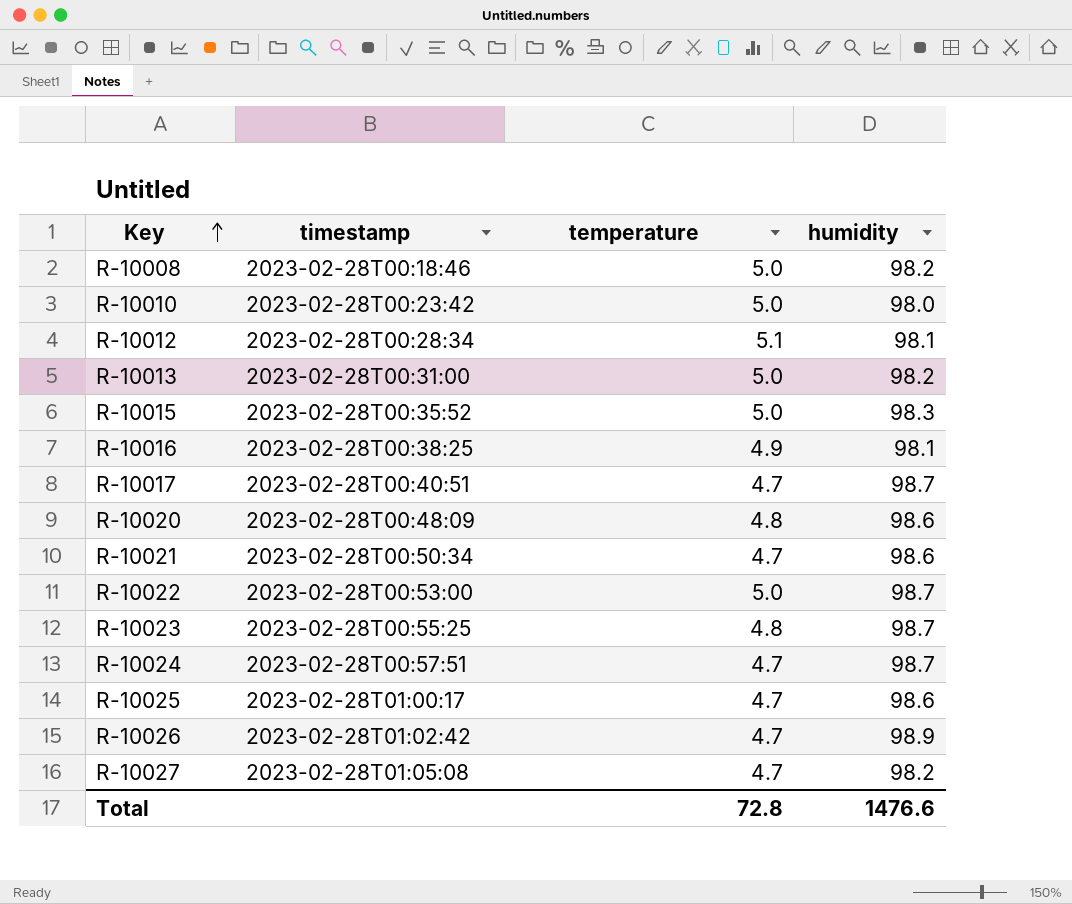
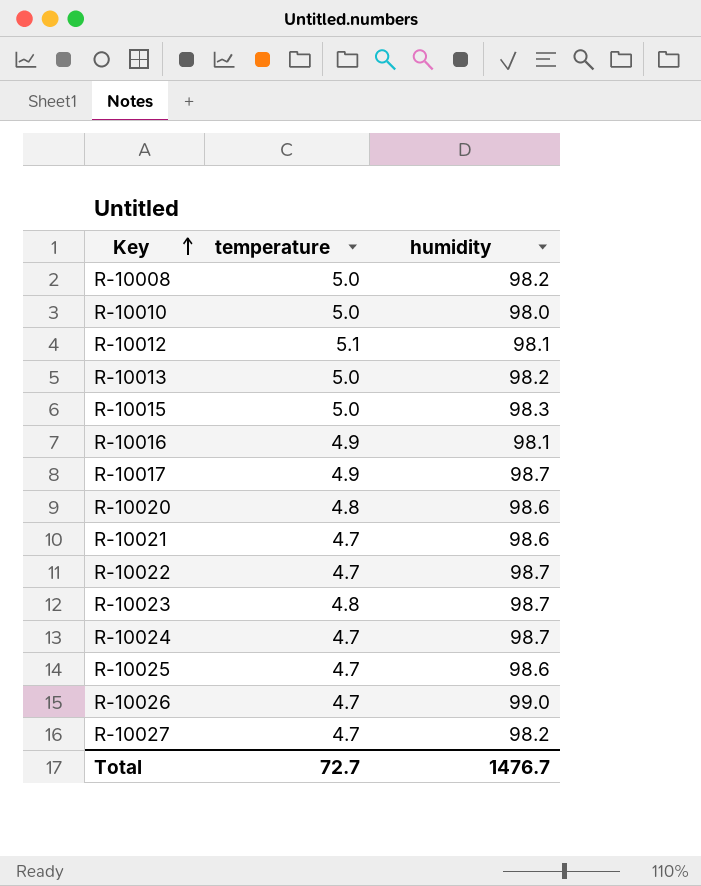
column timestamp | position: 2 -> none
R-10017 | temperature: 4.7 -> 4.9
R-10022 | temperature: 5.0 -> 4.7
R-10026 | humidity: 98.9 -> 99.0
Total | temperature: 72.8 -> 72.7
Total | humidity: 1476.6 -> 1476.7

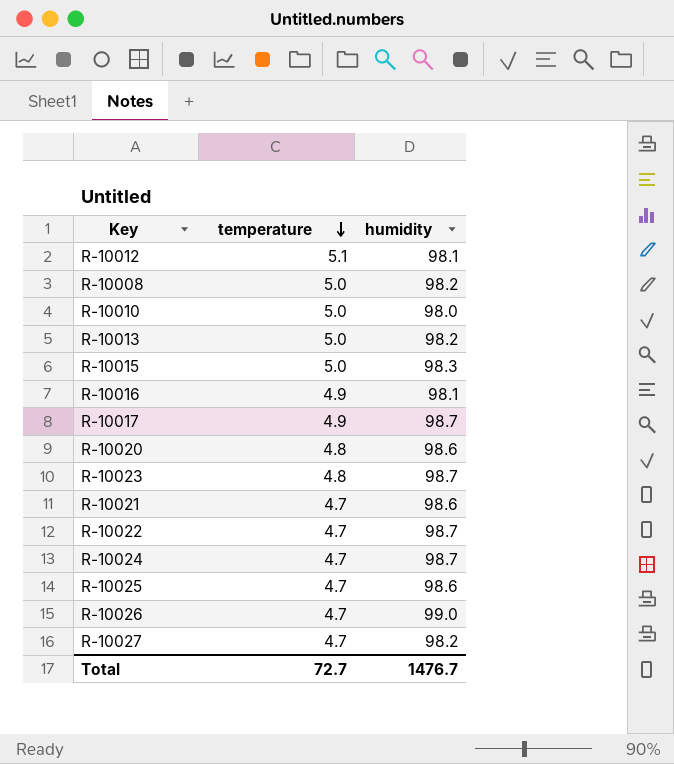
row order: Key ascending -> temperature descending

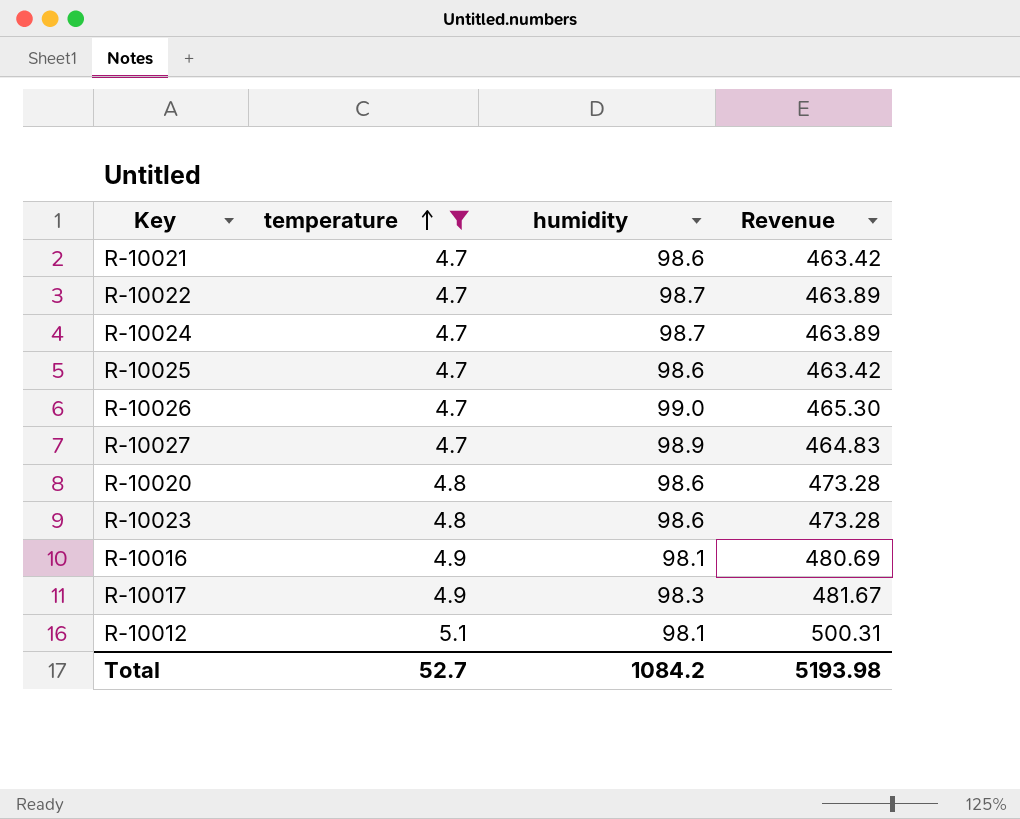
filter: none -> temperature != 5.0
row order: temperature descending -> temperature ascending
column Revenue | formula: none -> [temperature] * [humidity]
R-10027 | humidity: 98.2 -> 98.9
R-10023 | humidity: 98.7 -> 98.6
R-10017 | humidity: 98.7 -> 98.3
Total | temperature: 72.7 -> 52.7
Total | humidity: 1476.7 -> 1084.2

